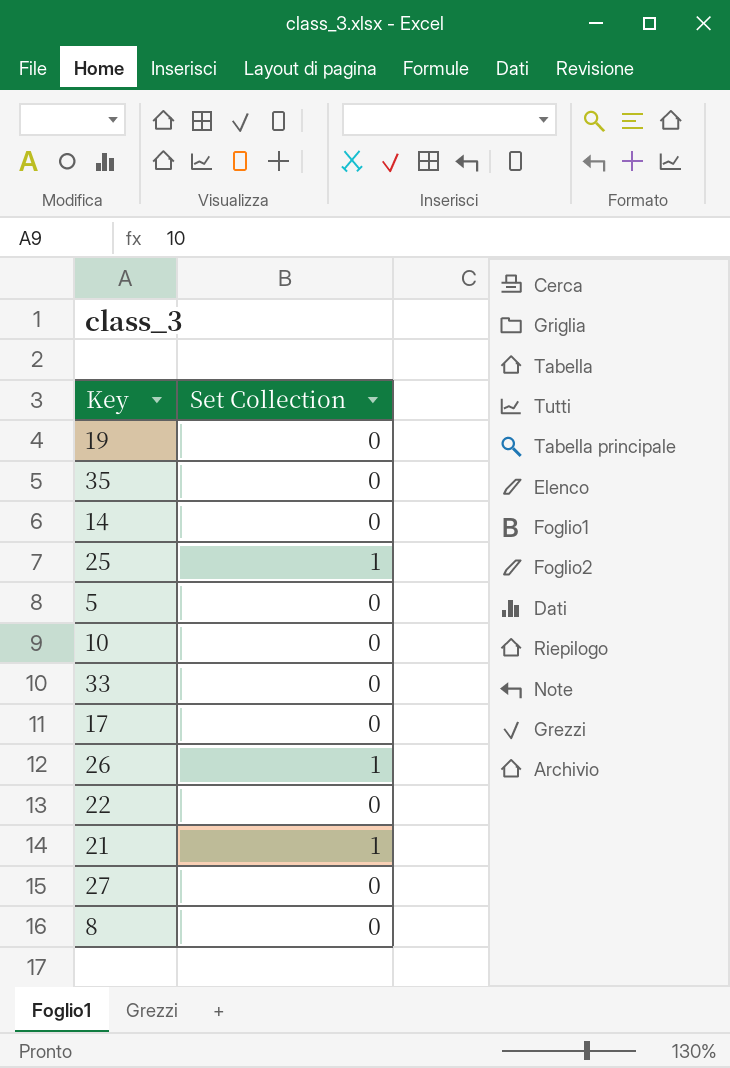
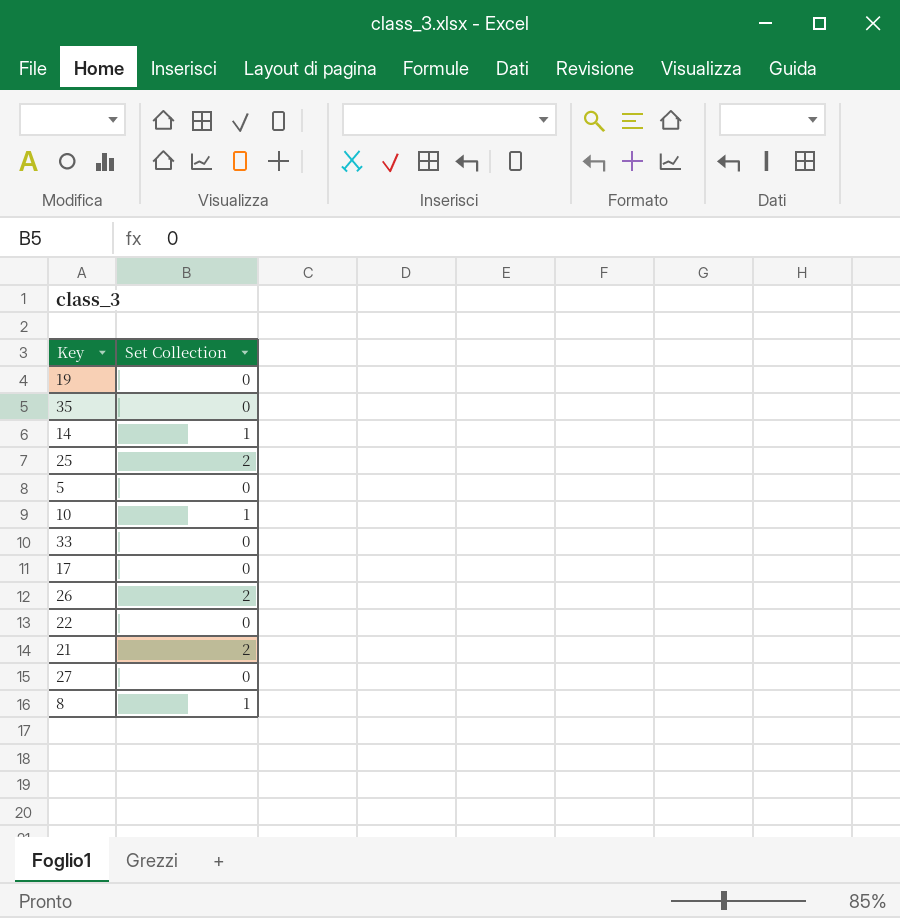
14 | Set Collection: 0 -> 1
25 | Set Collection: 1 -> 2
10 | Set Collection: 0 -> 1
26 | Set Collection: 1 -> 2
21 | Set Collection: 1 -> 2
8 | Set Collection: 0 -> 1

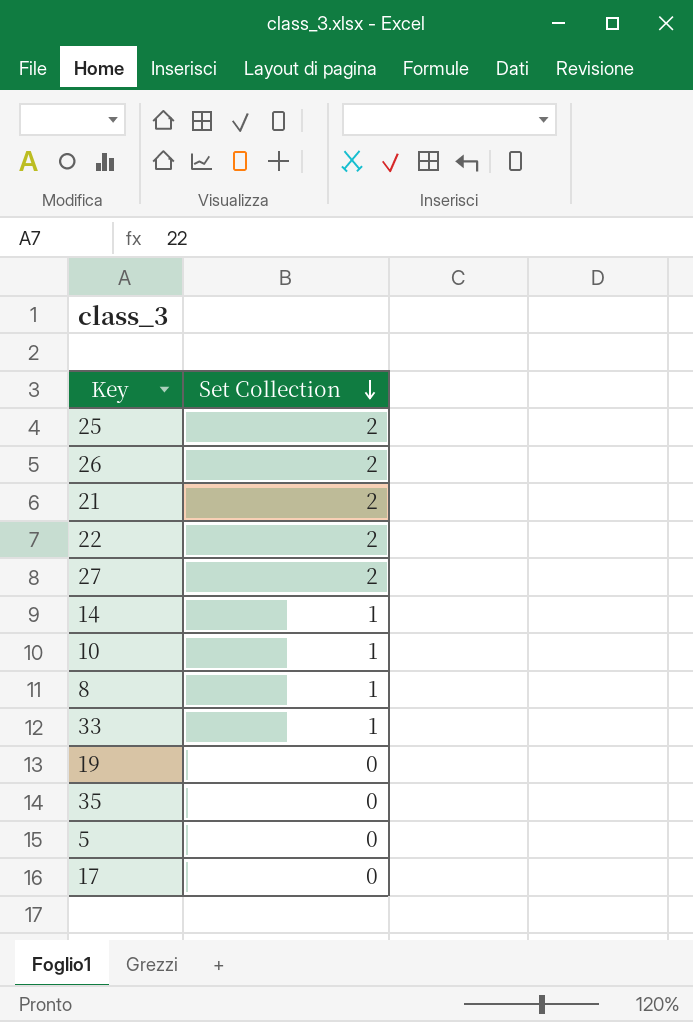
row order: none -> Set Collection descending
22 | Set Collection: 0 -> 2
27 | Set Collection: 0 -> 2
33 | Set Collection: 0 -> 1

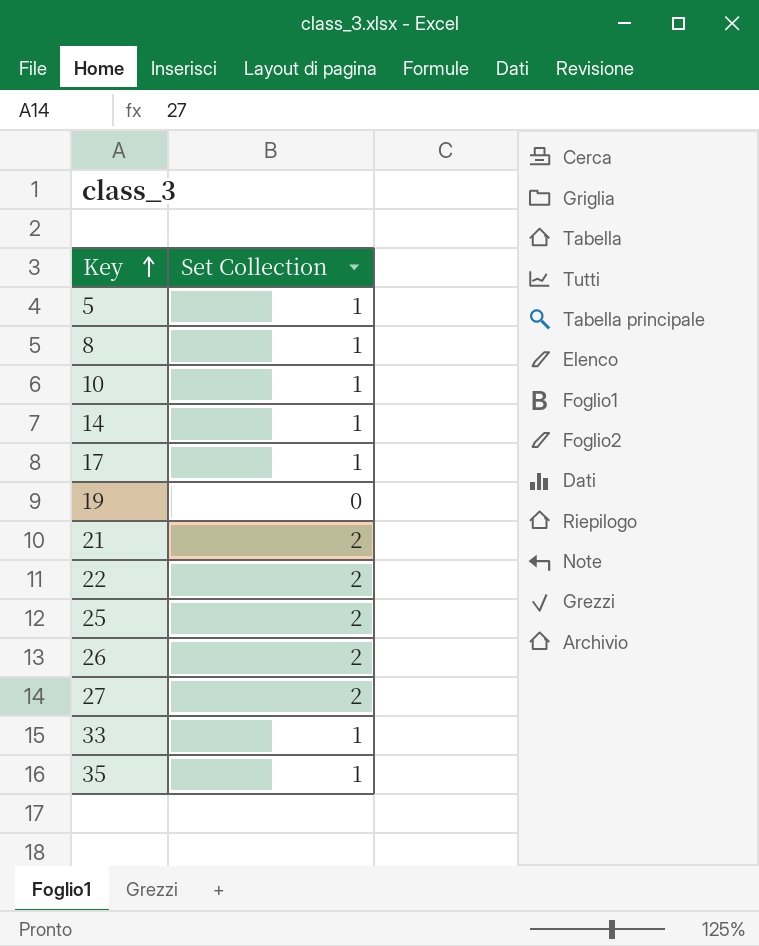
row order: Set Collection descending -> Key ascending
5 | Set Collection: 0 -> 1
17 | Set Collection: 0 -> 1
35 | Set Collection: 0 -> 1

